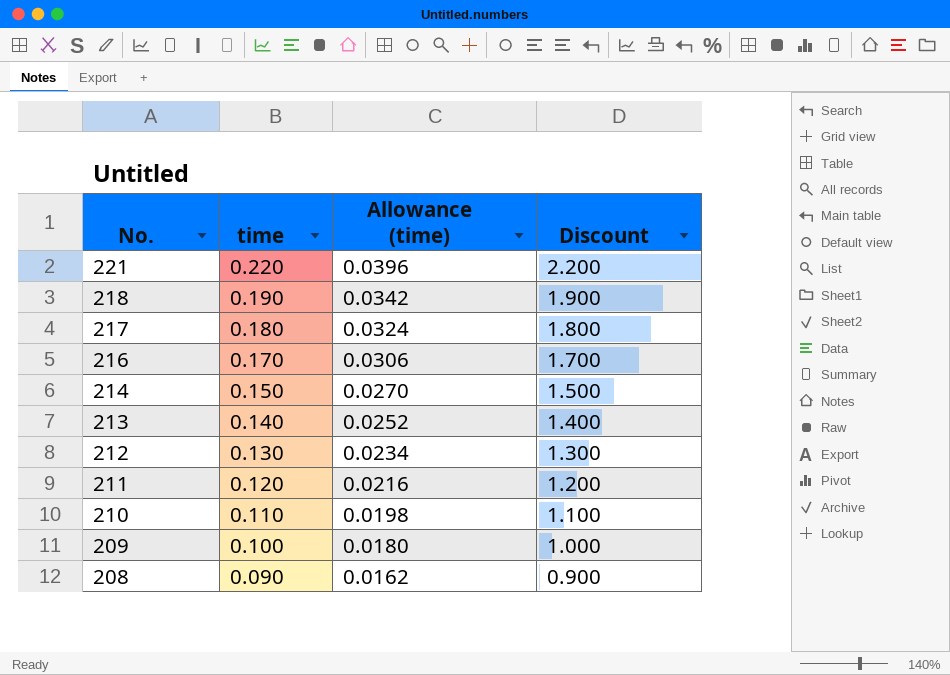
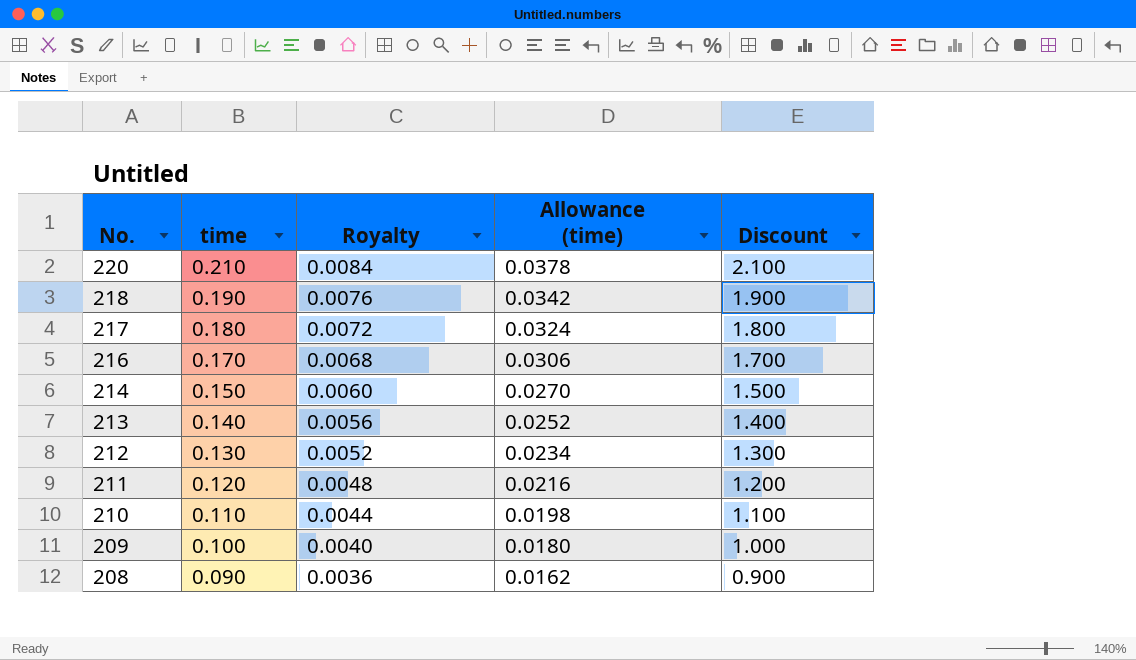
column Royalty | formula: none -> [time] * 0.04
row 221: 0.220 | 0.0396 | 2.200 -> none
row 220: none -> 0.210 | 0.0084 | 0.0378 | 2.100

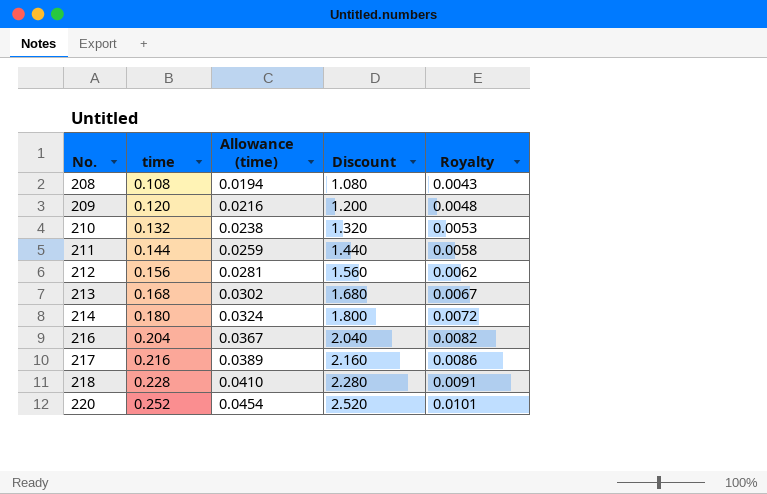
row order: No. descending -> No. ascending
column Royalty | position: 3 -> 5
208 | time: 0.090 -> 0.108
208 | Allowance (time): 0.0162 -> 0.0194
208 | Discount: 0.900 -> 1.080
208 | Royalty: 0.0036 -> 0.0043
209 | time: 0.100 -> 0.120
209 | Allowance (time): 0.0180 -> 0.0216
209 | Discount: 1.000 -> 1.200
209 | Royalty: 0.0040 -> 0.0048
210 | time: 0.110 -> 0.132
210 | Allowance (time): 0.0198 -> 0.0238
210 | Discount: 1.100 -> 1.320
210 | Royalty: 0.0044 -> 0.0053
211 | time: 0.120 -> 0.144
211 | Allowance (time): 0.0216 -> 0.0259
211 | Discount: 1.200 -> 1.440
211 | Royalty: 0.0048 -> 0.0058
212 | time: 0.130 -> 0.156
212 | Allowance (time): 0.0234 -> 0.0281
212 | Discount: 1.300 -> 1.560
212 | Royalty: 0.0052 -> 0.0062
213 | time: 0.140 -> 0.168
213 | Allowance (time): 0.0252 -> 0.0302
213 | Discount: 1.400 -> 1.680
213 | Royalty: 0.0056 -> 0.0067
214 | time: 0.150 -> 0.180
214 | Allowance (time): 0.0270 -> 0.0324
214 | Discount: 1.500 -> 1.800
214 | Royalty: 0.0060 -> 0.0072
216 | time: 0.170 -> 0.204
216 | Allowance (time): 0.0306 -> 0.0367
216 | Discount: 1.700 -> 2.040
216 | Royalty: 0.0068 -> 0.0082
217 | time: 0.180 -> 0.216
217 | Allowance (time): 0.0324 -> 0.0389
217 | Discount: 1.800 -> 2.160
217 | Royalty: 0.0072 -> 0.0086
218 | time: 0.190 -> 0.228
218 | Allowance (time): 0.0342 -> 0.0410
218 | Discount: 1.900 -> 2.280
218 | Royalty: 0.0076 -> 0.0091
220 | time: 0.210 -> 0.252
220 | Allowance (time): 0.0378 -> 0.0454
220 | Discount: 2.100 -> 2.520
220 | Royalty: 0.0084 -> 0.0101

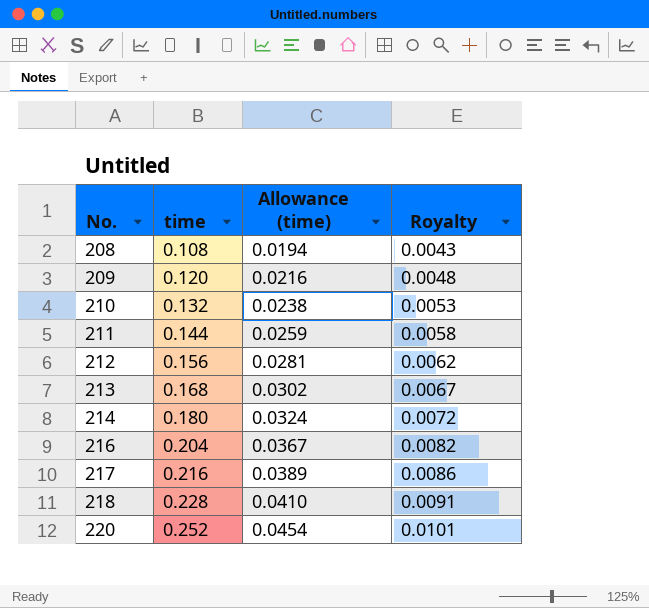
column Discount | formula: [time] * 10 -> none

